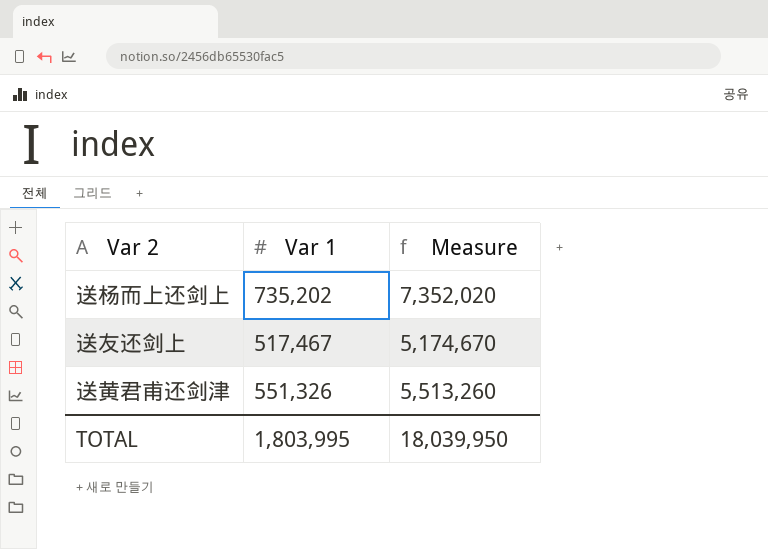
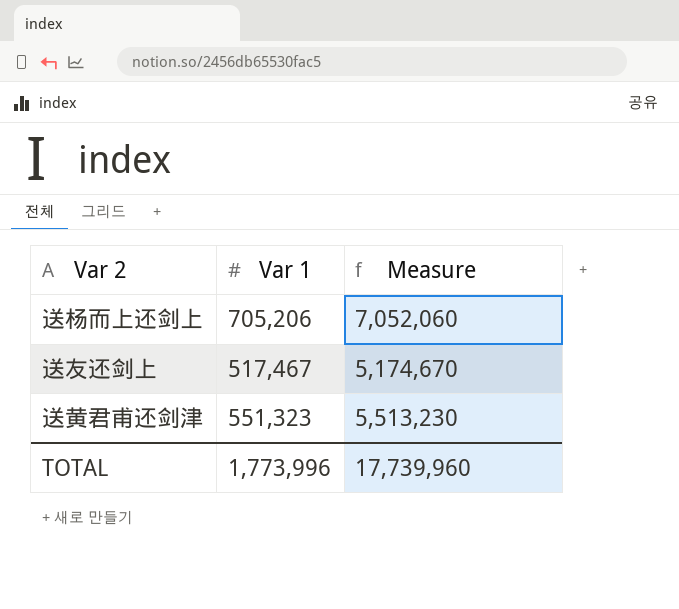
送杨而上还剑上 | Var 1: 735,202 -> 705,206
送杨而上还剑上 | Measure: 7,352,020 -> 7,052,060
送黄君甫还剑津 | Var 1: 551,326 -> 551,323
送黄君甫还剑津 | Measure: 5,513,260 -> 5,513,230
TOTAL | Var 1: 1,803,995 -> 1,773,996
TOTAL | Measure: 18,039,950 -> 17,739,960

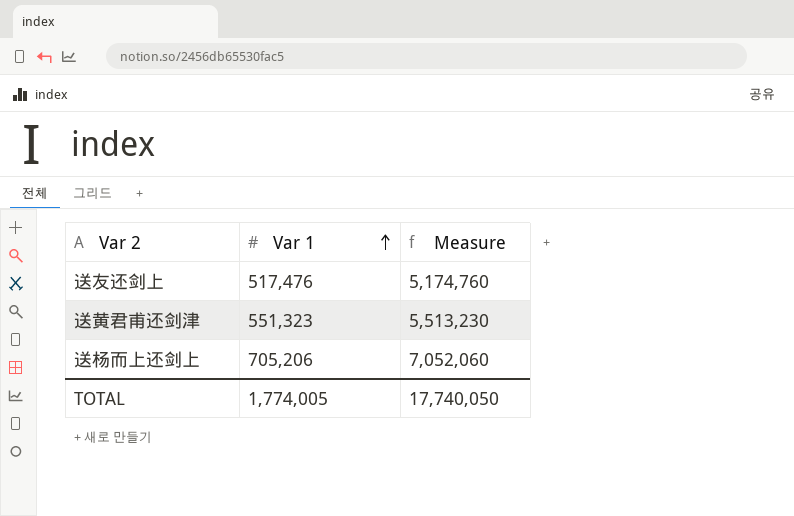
row order: none -> Var 1 ascending
送友还剑上 | Var 1: 517,467 -> 517,476
送友还剑上 | Measure: 5,174,670 -> 5,174,760
TOTAL | Var 1: 1,773,996 -> 1,774,005
TOTAL | Measure: 17,739,960 -> 17,740,050

